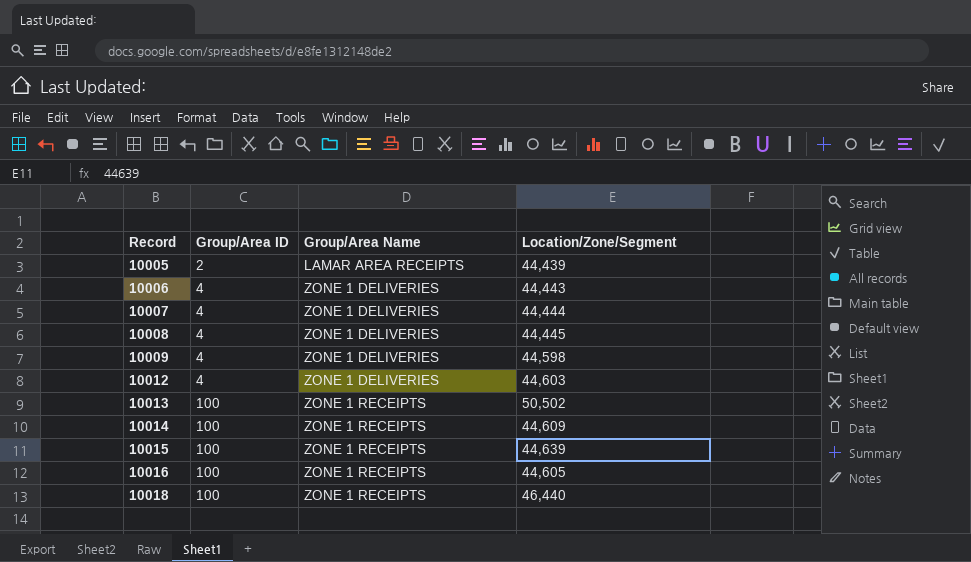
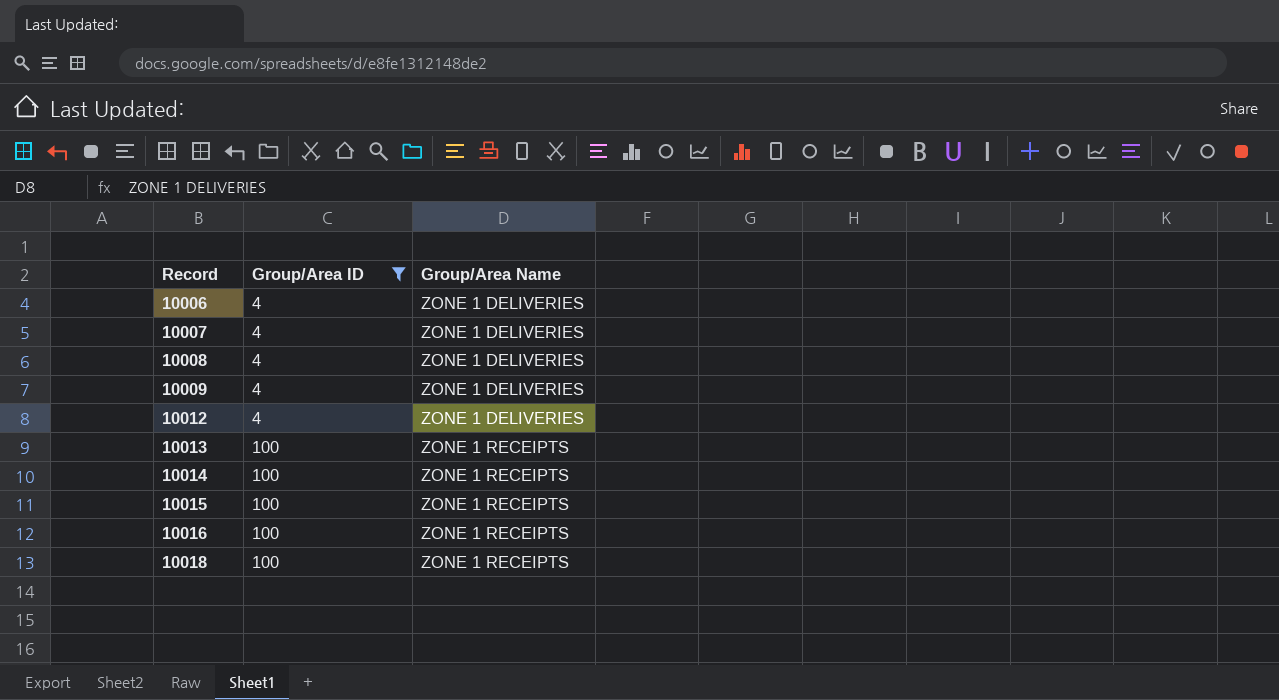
filter: none -> Group/Area ID != 2
column Location/Zone/Segment | position: 4 -> none

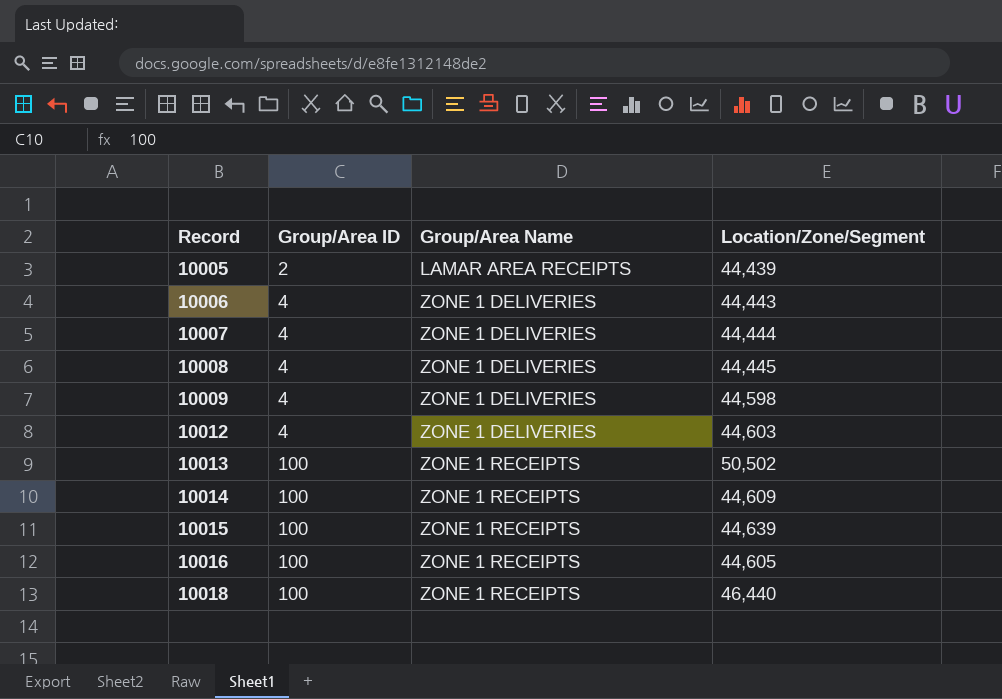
filter: Group/Area ID != 2 -> none
column Location/Zone/Segment | position: none -> 4

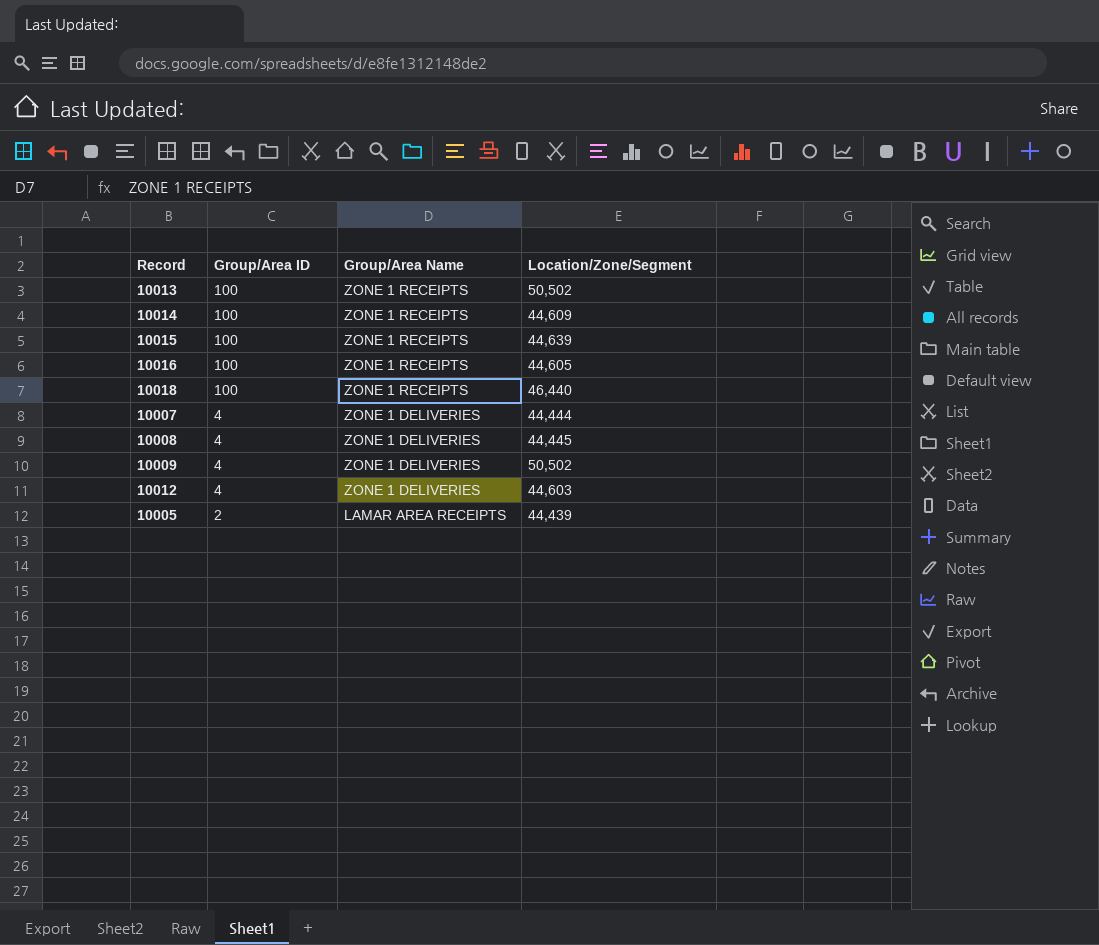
row order: Record ascending -> Group/Area ID descending
row 10006: 4 | ZONE 1 DELIVERIES | 44,443 -> none
10009 | Location/Zone/Segment: 44,598 -> 50,502

